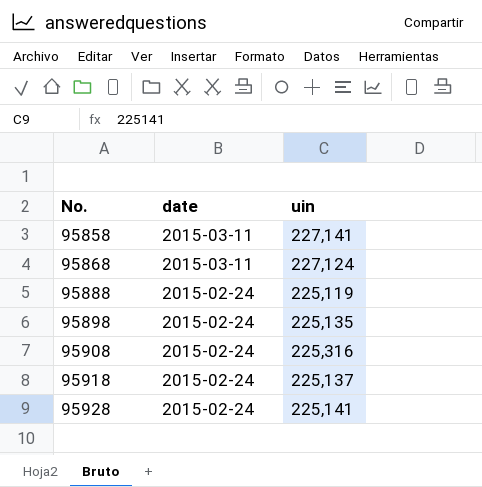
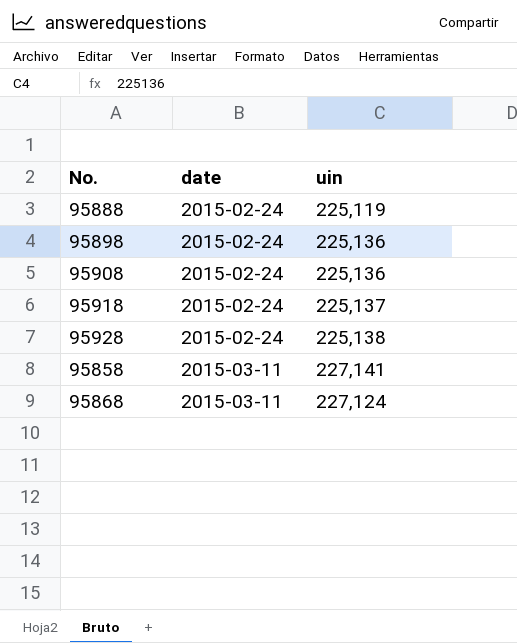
row order: No. ascending -> date ascending
95898 | uin: 225,135 -> 225,136
95908 | uin: 225,316 -> 225,136
95928 | uin: 225,141 -> 225,138

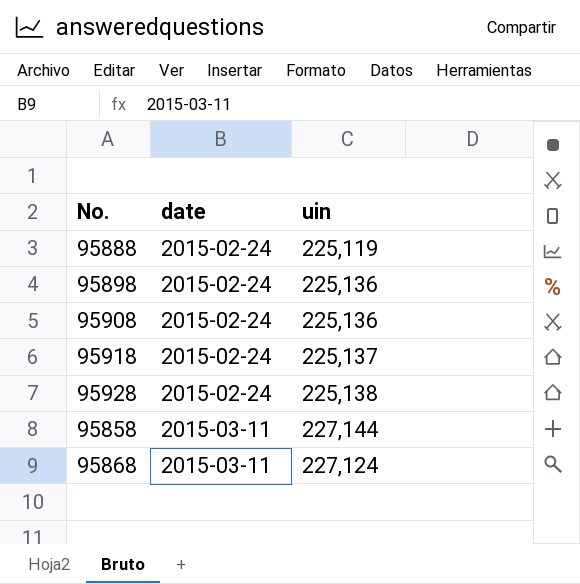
95858 | uin: 227,141 -> 227,144

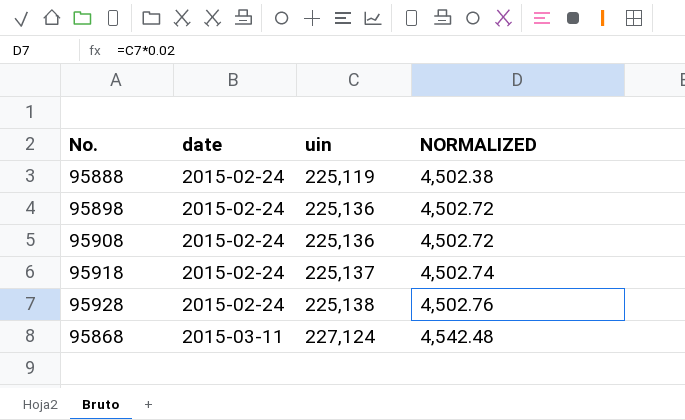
column NORMALIZED | formula: none -> [uin] * 0.02
row 95858: 2015-03-11 | 227,144 -> none

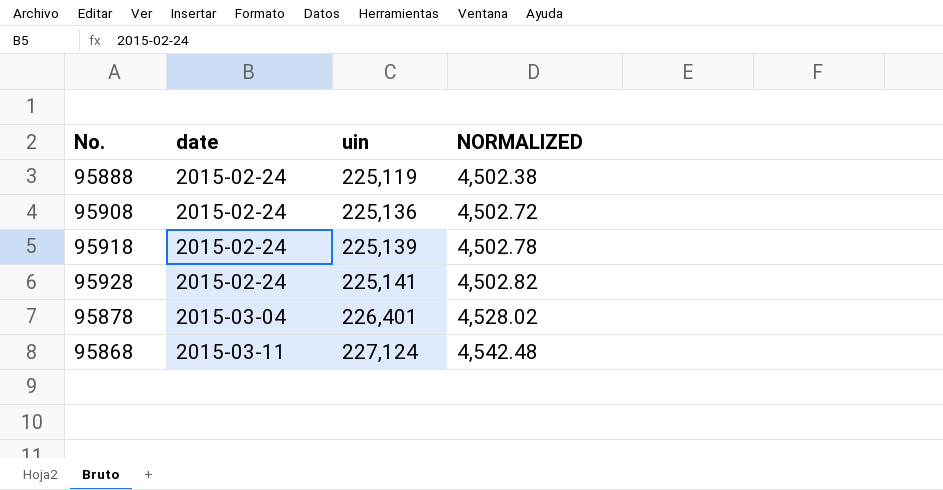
row 95898: 2015-02-24 | 225,136 | 4,502.72 -> none
95918 | uin: 225,137 -> 225,139
95918 | NORMALIZED: 4,502.74 -> 4,502.78
95928 | uin: 225,138 -> 225,141
95928 | NORMALIZED: 4,502.76 -> 4,502.82
row 95878: none -> 2015-03-04 | 226,401 | 4,528.02

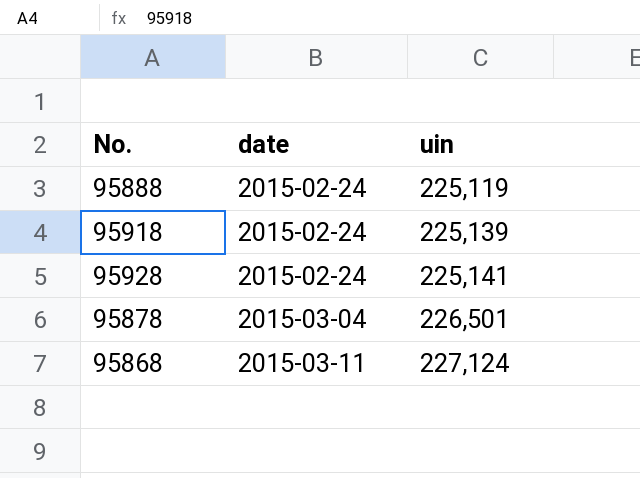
column NORMALIZED | formula: [uin] * 0.02 -> none
row 95908: 2015-02-24 | 225,136 | 4,502.72 -> none
95878 | uin: 226,401 -> 226,501

